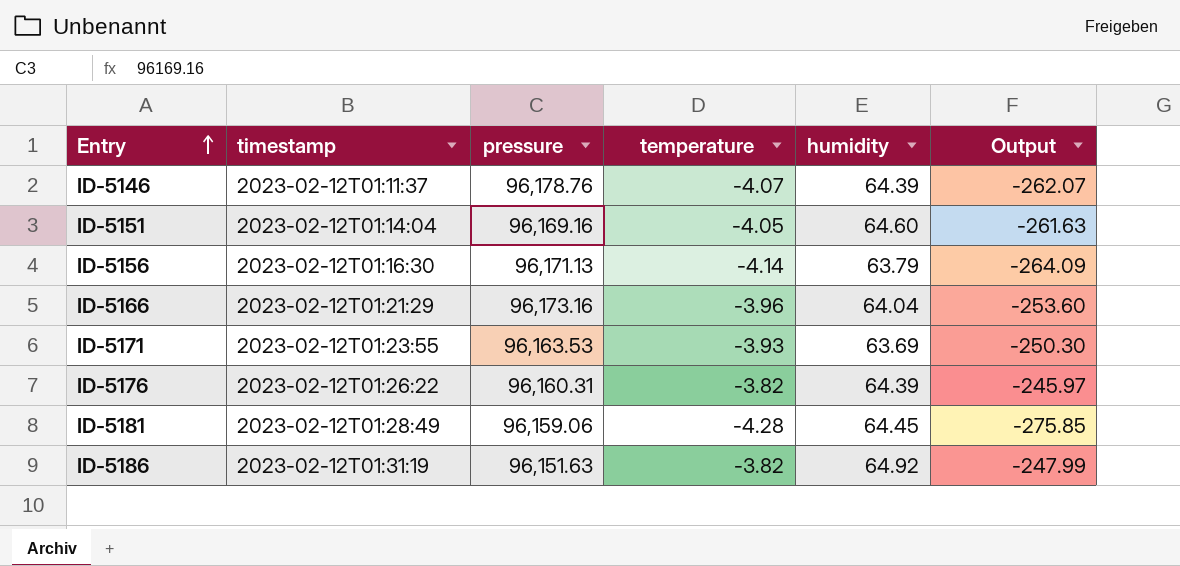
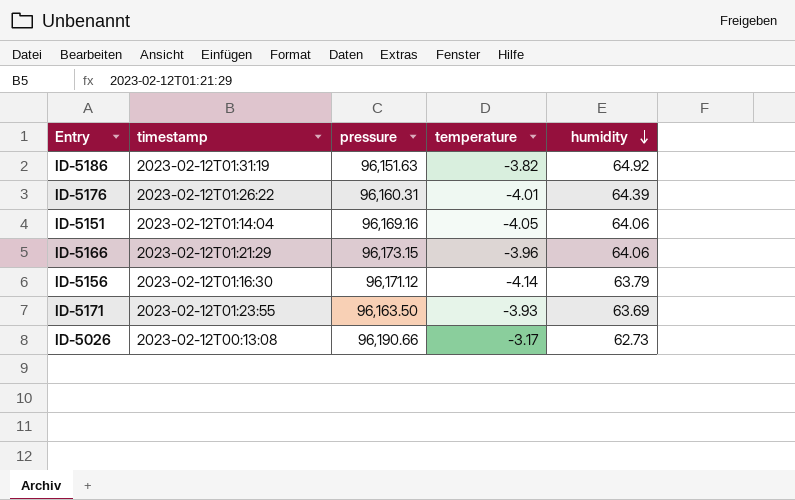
row order: Entry ascending -> humidity descending
column Output | formula: [temperature] * [humidity] -> none
row ID-5146: 2023-02-12T01:11:37 | 96,178.76 | -4.07 | 64.39 | -262.07 -> none
row ID-5181: 2023-02-12T01:28:49 | 96,159.06 | -4.28 | 64.45 | -275.85 -> none
ID-5176 | temperature: -3.82 -> -4.01
ID-5151 | humidity: 64.60 -> 64.06
ID-5166 | pressure: 96,173.16 -> 96,173.15
ID-5166 | humidity: 64.04 -> 64.06
ID-5156 | pressure: 96,171.13 -> 96,171.12
ID-5171 | pressure: 96,163.53 -> 96,163.50
row ID-5026: none -> 2023-02-12T00:13:08 | 96,190.66 | -3.17 | 62.73

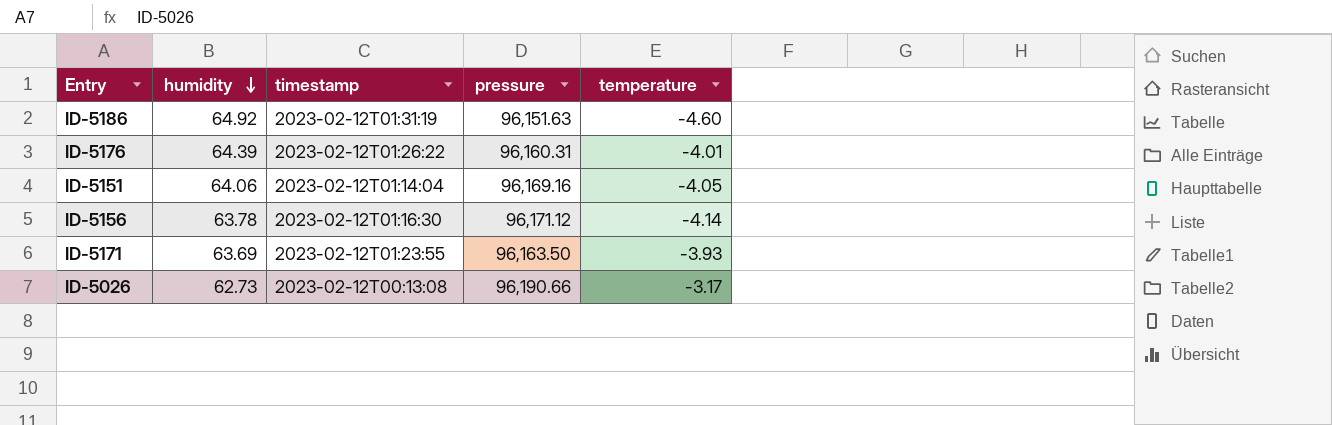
column humidity | position: 5 -> 2
row ID-5166: 2023-02-12T01:21:29 | 96,173.15 | -3.96 | 64.06 -> none
ID-5186 | temperature: -3.82 -> -4.60
ID-5156 | humidity: 63.79 -> 63.78

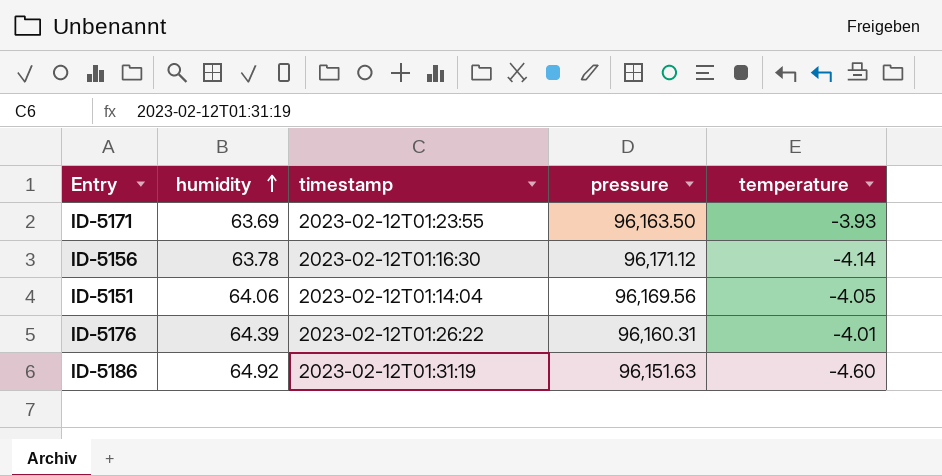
row order: humidity descending -> humidity ascending
row ID-5026: 62.73 | 2023-02-12T00:13:08 | 96,190.66 | -3.17 -> none
ID-5151 | pressure: 96,169.16 -> 96,169.56

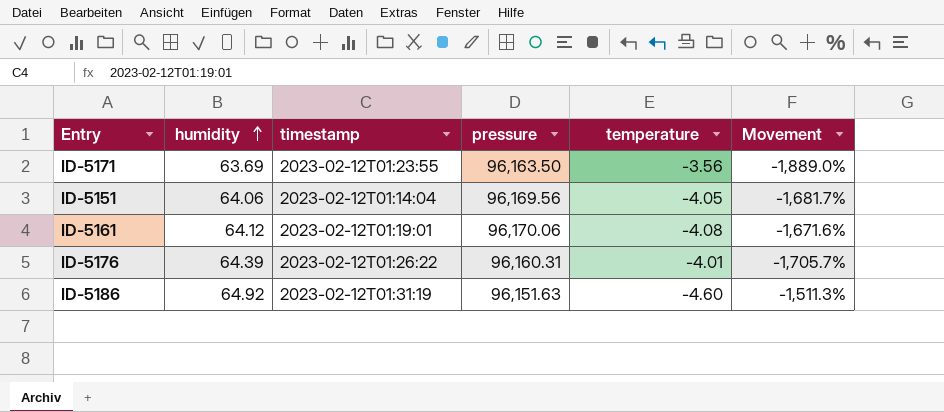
column Movement | formula: none -> ([humidity] - [temperature]) / [temperature]
row ID-5156: 63.78 | 2023-02-12T01:16:30 | 96,171.12 | -4.14 -> none
ID-5171 | temperature: -3.93 -> -3.56
row ID-5161: none -> 64.12 | 2023-02-12T01:19:01 | 96,170.06 | -4.08 | -1,671.6%

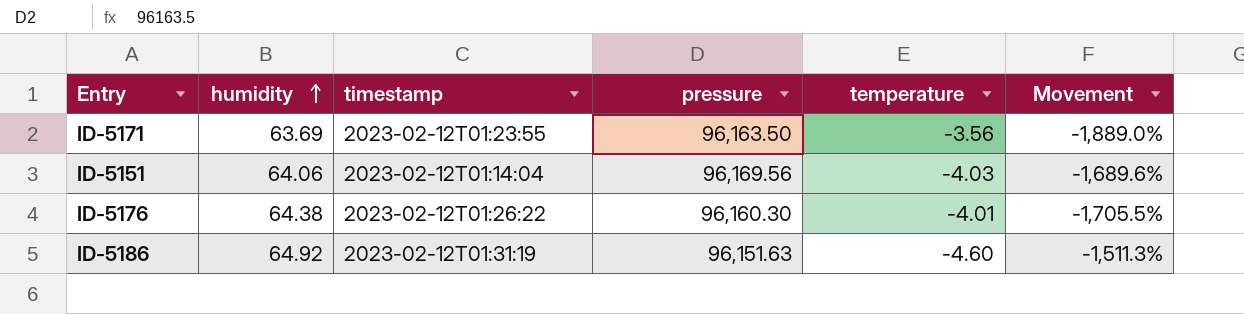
row ID-5161: 64.12 | 2023-02-12T01:19:01 | 96,170.06 | -4.08 | -1,671.6% -> none
ID-5151 | temperature: -4.05 -> -4.03
ID-5151 | Movement: -1,681.7% -> -1,689.6%
ID-5176 | humidity: 64.39 -> 64.38
ID-5176 | pressure: 96,160.31 -> 96,160.30
ID-5176 | Movement: -1,705.7% -> -1,705.5%

